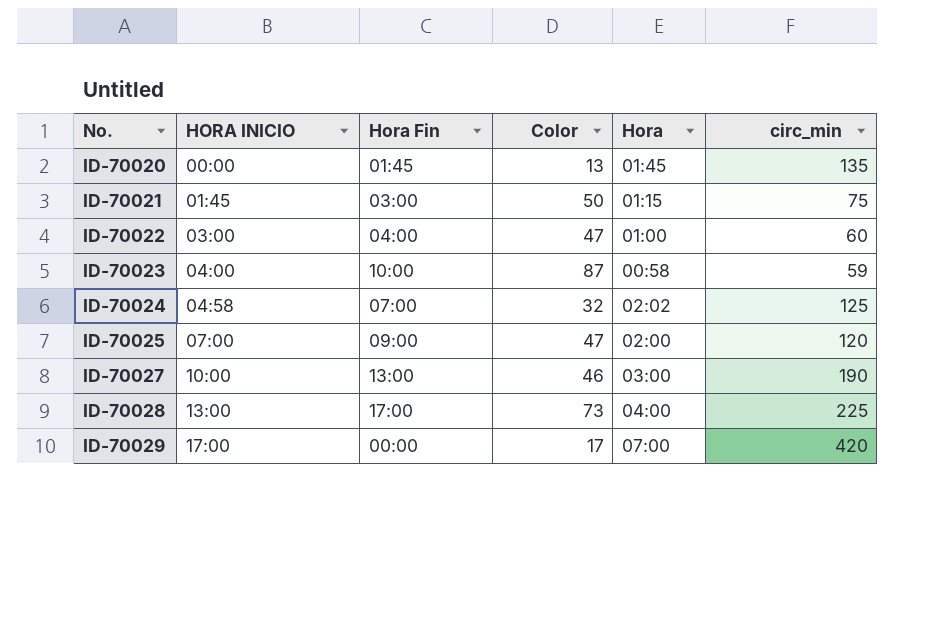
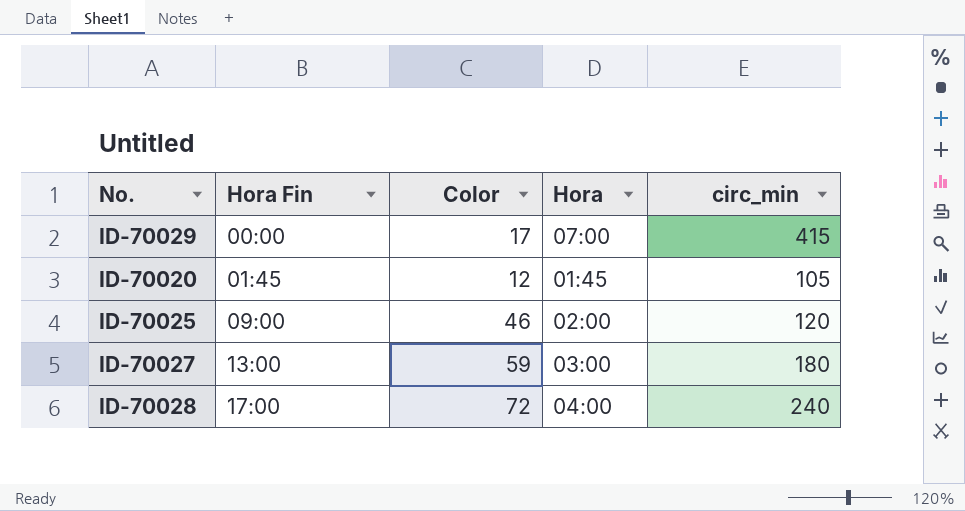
row order: No. ascending -> Hora Fin ascending
column HORA INICIO | position: 2 -> none
row ID-70021: 01:45 | 03:00 | 50 | 01:15 | 75 -> none
row ID-70022: 03:00 | 04:00 | 47 | 01:00 | 60 -> none
row ID-70023: 04:00 | 10:00 | 87 | 00:58 | 59 -> none
row ID-70024: 04:58 | 07:00 | 32 | 02:02 | 125 -> none
ID-70029 | circ_min: 420 -> 415
ID-70020 | Color: 13 -> 12
ID-70020 | circ_min: 135 -> 105
ID-70025 | Color: 47 -> 46
ID-70027 | Color: 46 -> 59
ID-70027 | circ_min: 190 -> 180
ID-70028 | Color: 73 -> 72
ID-70028 | circ_min: 225 -> 240

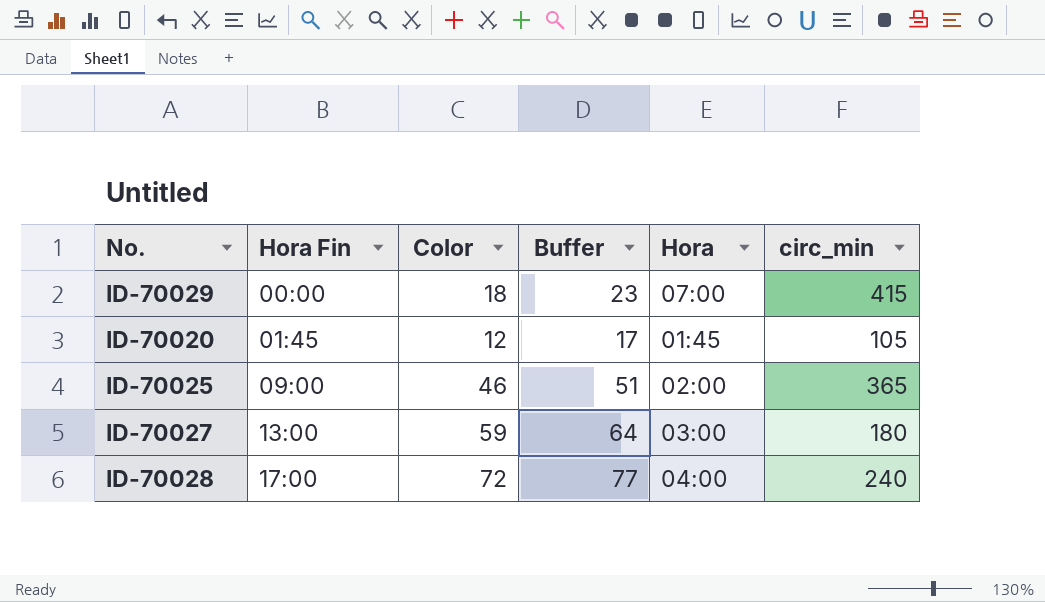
column Buffer | formula: none -> [Color] + 5
ID-70029 | Color: 17 -> 18
ID-70025 | circ_min: 120 -> 365

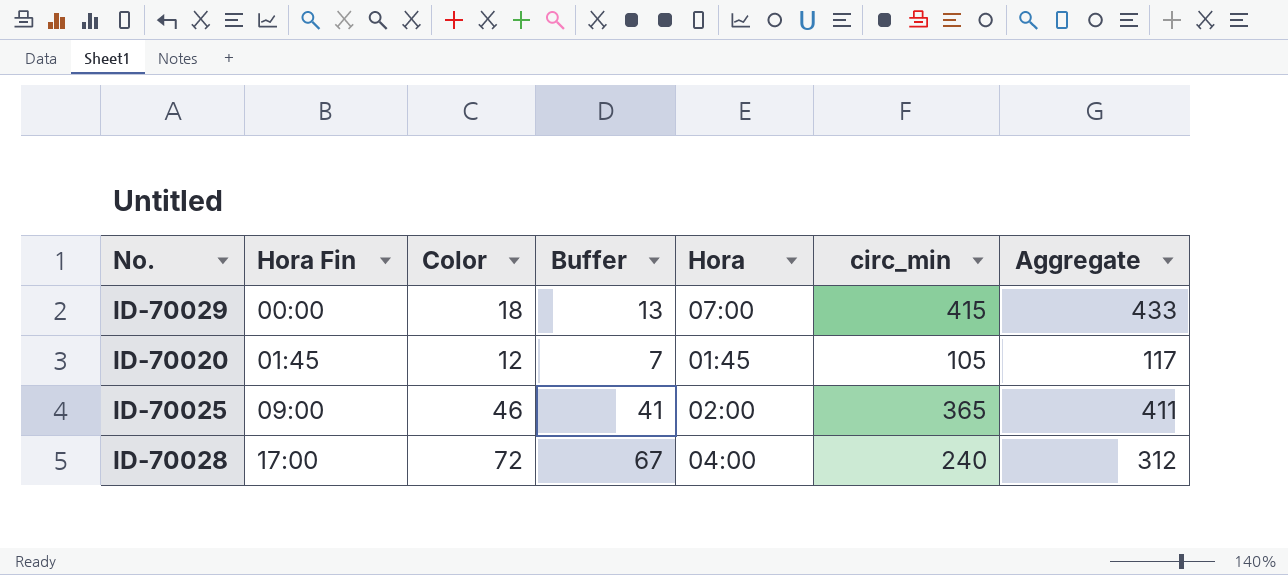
column Buffer | formula: [Color] + 5 -> [Color] - 5
column Aggregate | formula: none -> [Color] + [circ_min]
row ID-70027: 13:00 | 59 | 64 | 03:00 | 180 -> none

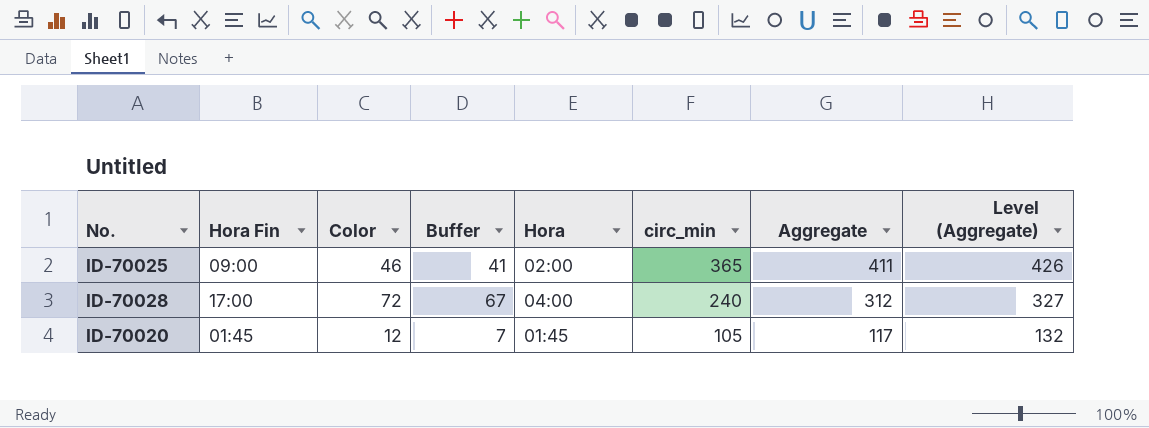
row order: Hora Fin ascending -> circ_min descending
column Level (Aggregate) | formula: none -> [Aggregate] + 15
row ID-70029: 00:00 | 18 | 13 | 07:00 | 415 | 433 -> none

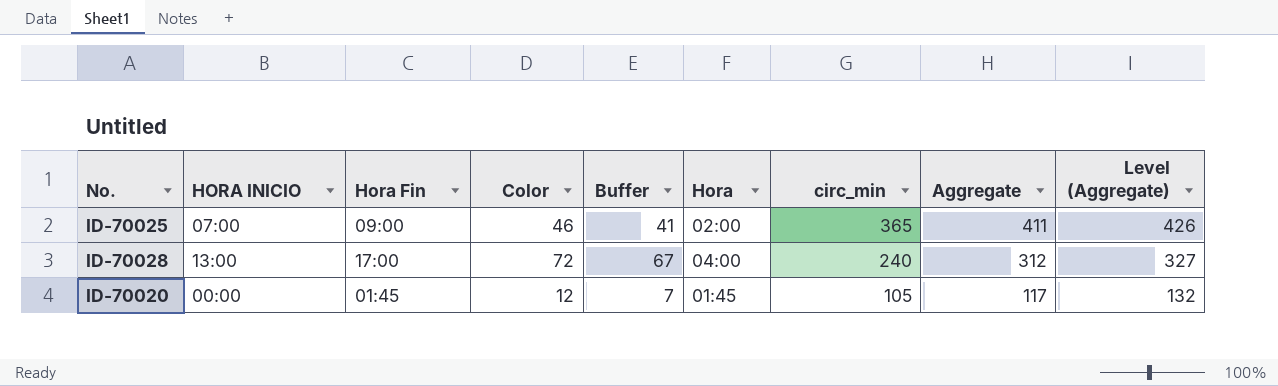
column HORA INICIO | position: none -> 2

